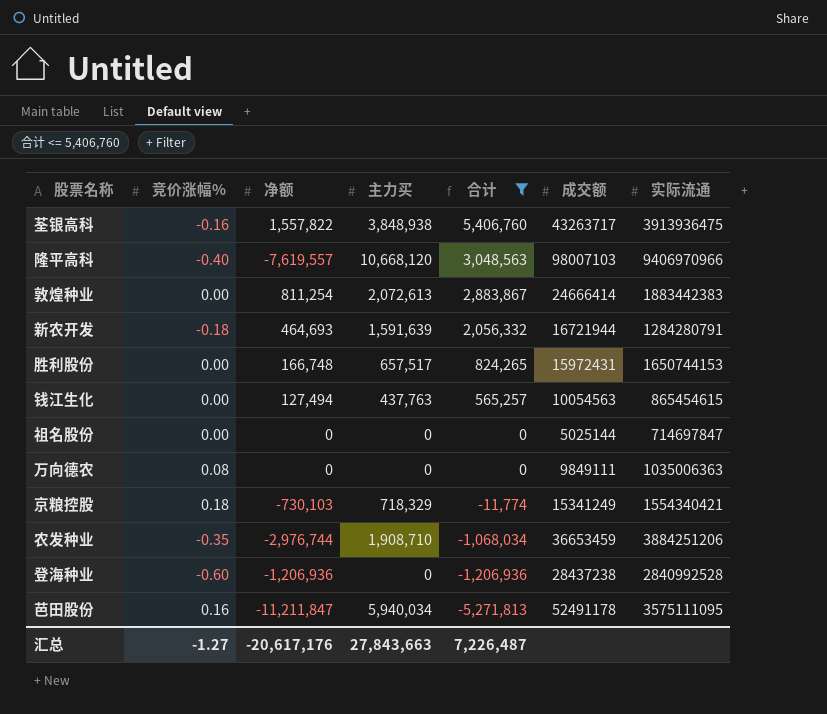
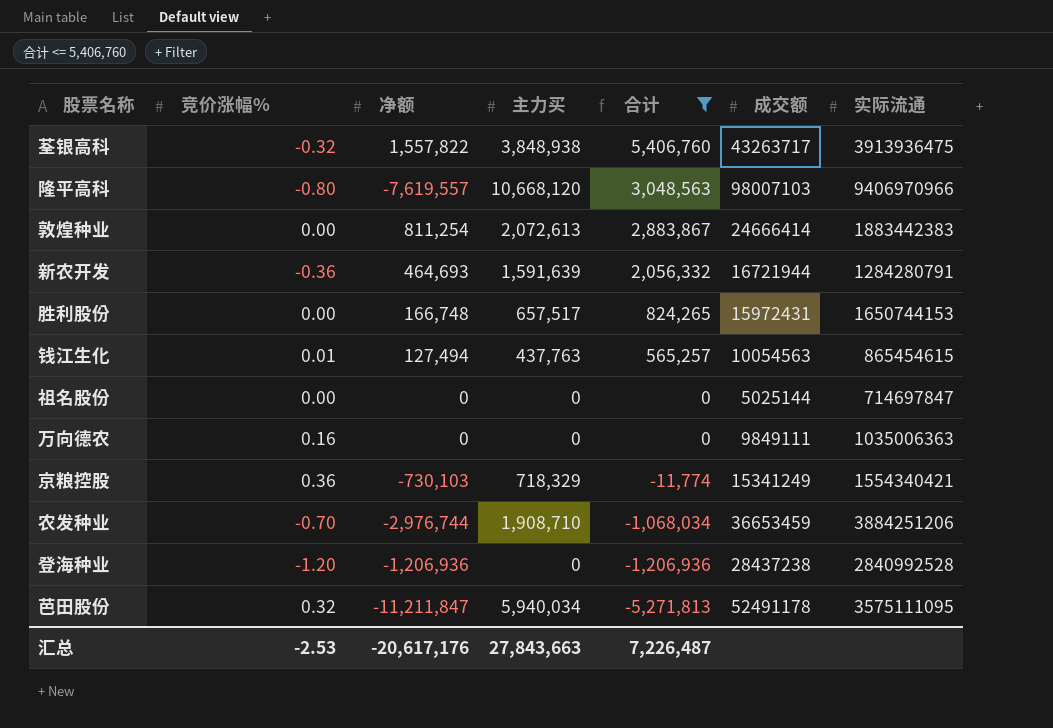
荃银高科 | 竞价涨幅%: -0.16 -> -0.32
隆平高科 | 竞价涨幅%: -0.40 -> -0.80
新农开发 | 竞价涨幅%: -0.18 -> -0.36
钱江生化 | 竞价涨幅%: 0.00 -> 0.01
万向德农 | 竞价涨幅%: 0.08 -> 0.16
京粮控股 | 竞价涨幅%: 0.18 -> 0.36
农发种业 | 竞价涨幅%: -0.35 -> -0.70
登海种业 | 竞价涨幅%: -0.60 -> -1.20
芭田股份 | 竞价涨幅%: 0.16 -> 0.32
汇总 | 竞价涨幅%: -1.27 -> -2.53

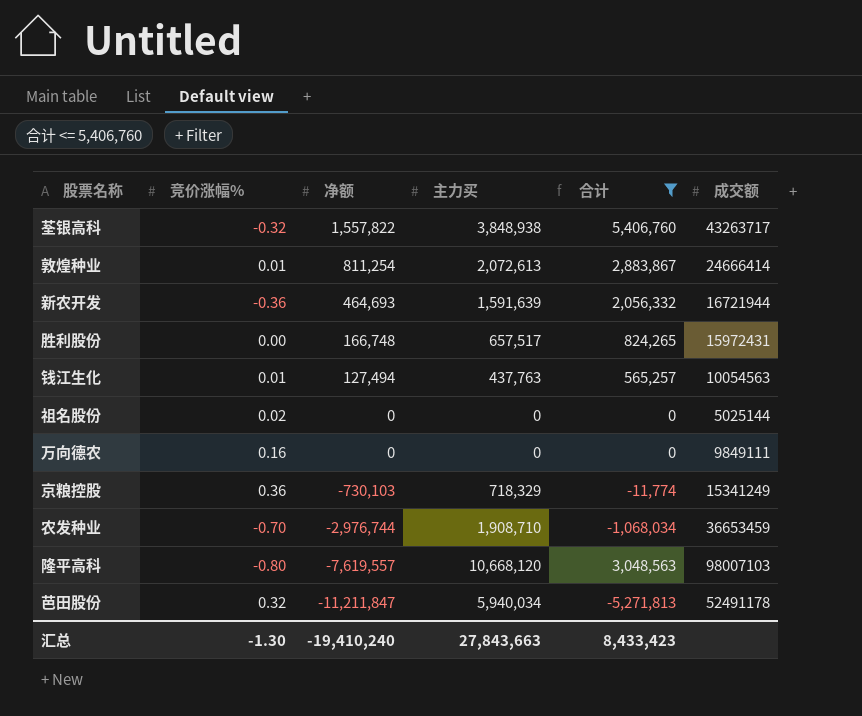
row order: 合计 descending -> 净额 descending
column 实际流通 | position: 7 -> none
row 登海种业: -1.20 | -1,206,936 | 0 | -1,206,936 | 28437238 | 2840992528 -> none
敦煌种业 | 竞价涨幅%: 0.00 -> 0.01
祖名股份 | 竞价涨幅%: 0.00 -> 0.02
汇总 | 竞价涨幅%: -2.53 -> -1.30
汇总 | 净额: -20,617,176 -> -19,410,240
汇总 | 合计: 7,226,487 -> 8,433,423

